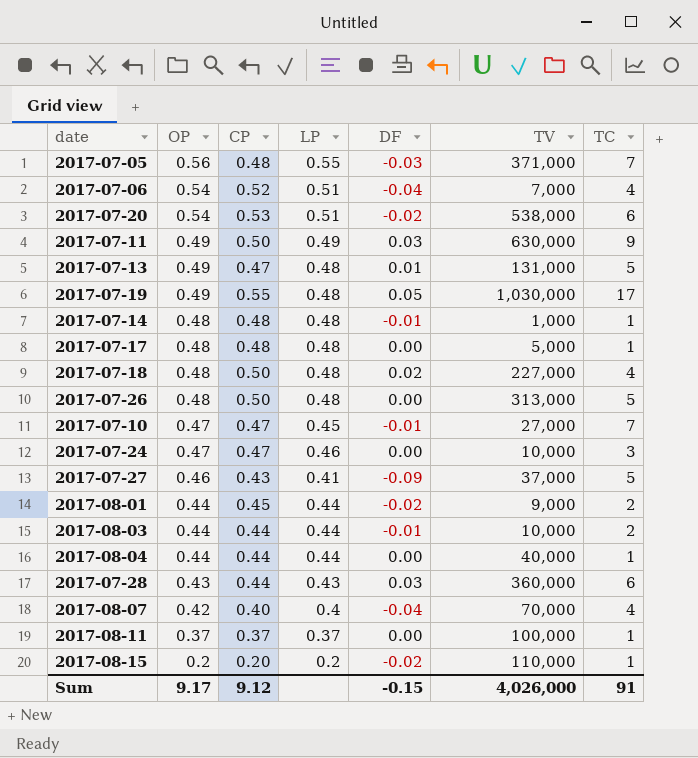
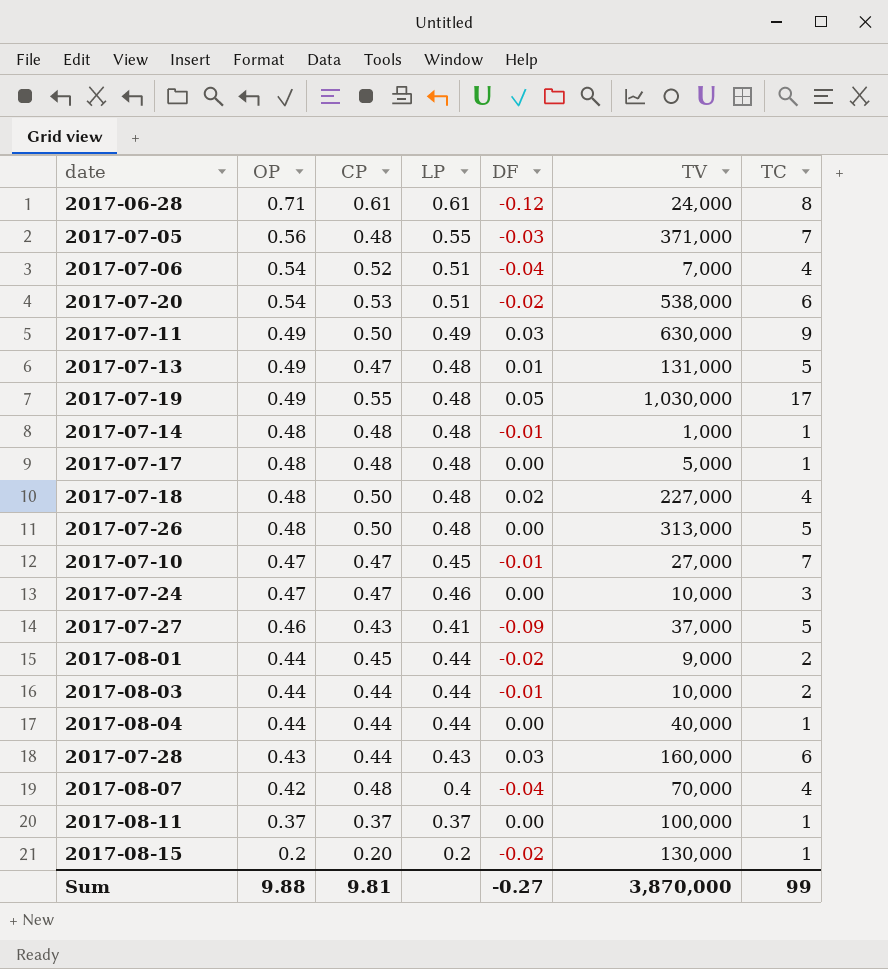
row 2017-06-28: none -> 0.71 | 0.61 | 0.61 | -0.12 | 24,000 | 8
2017-07-28 | TV: 360,000 -> 160,000
2017-08-07 | CP: 0.40 -> 0.48
2017-08-15 | TV: 110,000 -> 130,000
Sum | OP: 9.17 -> 9.88
Sum | CP: 9.12 -> 9.81
Sum | DF: -0.15 -> -0.27
Sum | TV: 4,026,000 -> 3,870,000
Sum | TC: 91 -> 99

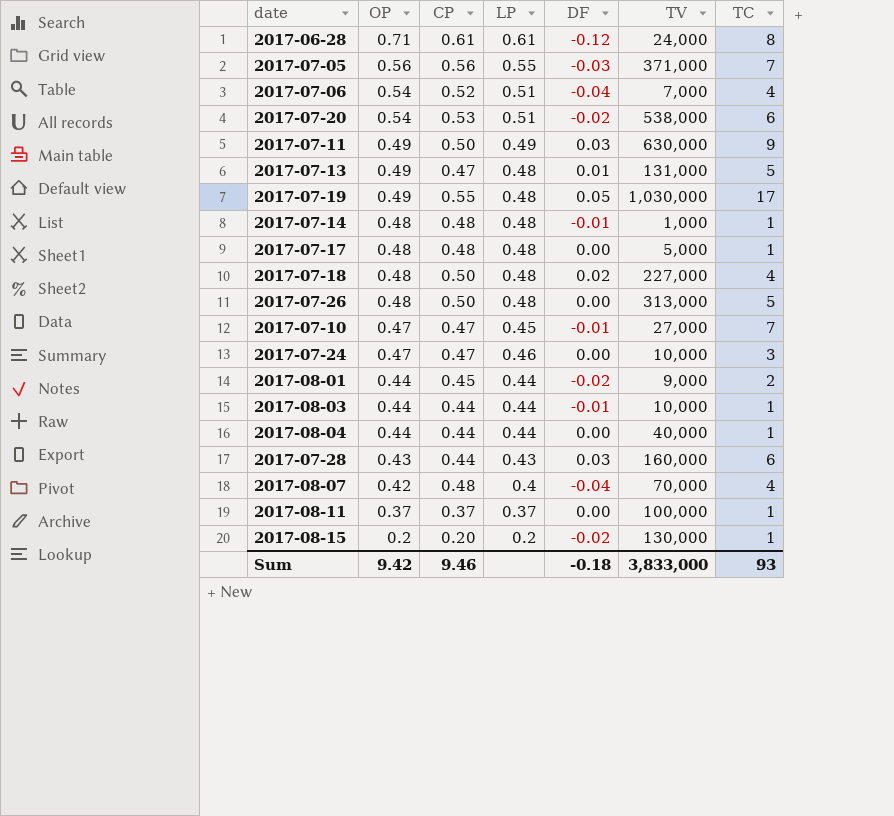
row 2017-07-27: 0.46 | 0.43 | 0.41 | -0.09 | 37,000 | 5 -> none
2017-07-05 | CP: 0.48 -> 0.56
2017-08-03 | TC: 2 -> 1
Sum | OP: 9.88 -> 9.42
Sum | CP: 9.81 -> 9.46
Sum | DF: -0.27 -> -0.18
Sum | TV: 3,870,000 -> 3,833,000
Sum | TC: 99 -> 93

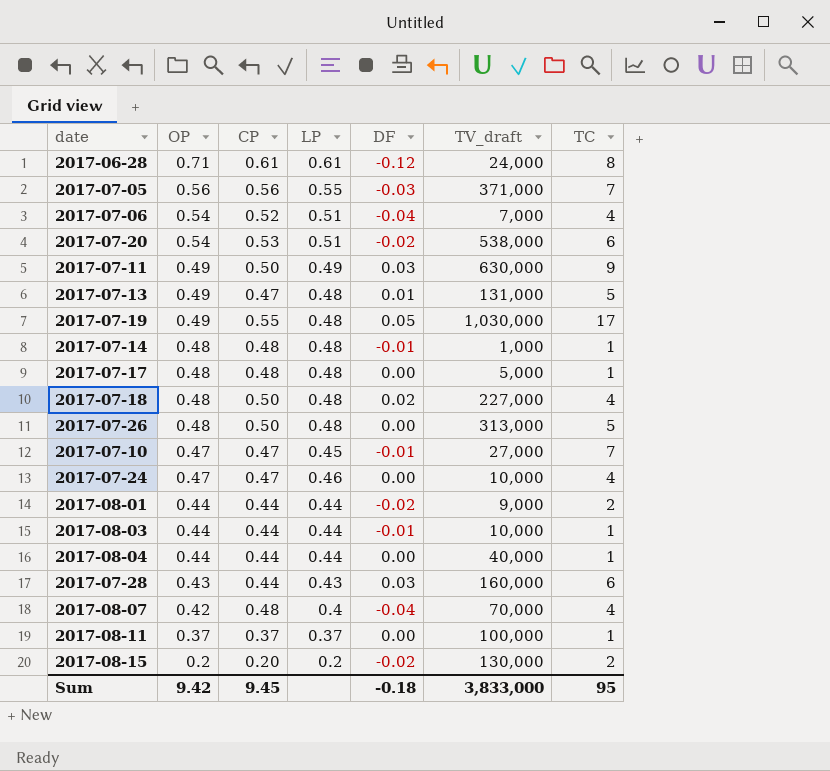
column name: TV -> TV_draft
2017-07-24 | TC: 3 -> 4
2017-08-01 | CP: 0.45 -> 0.44
2017-08-15 | TC: 1 -> 2
Sum | CP: 9.46 -> 9.45
Sum | TC: 93 -> 95

